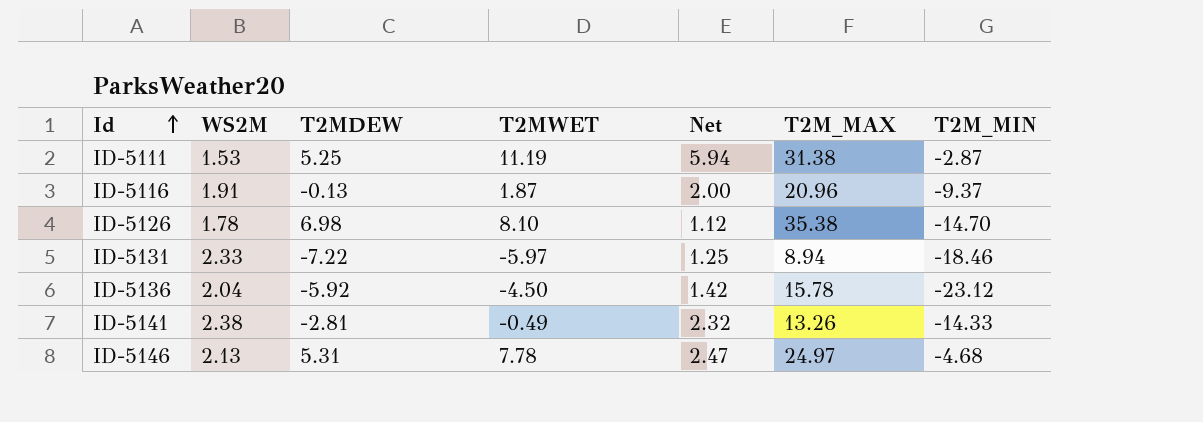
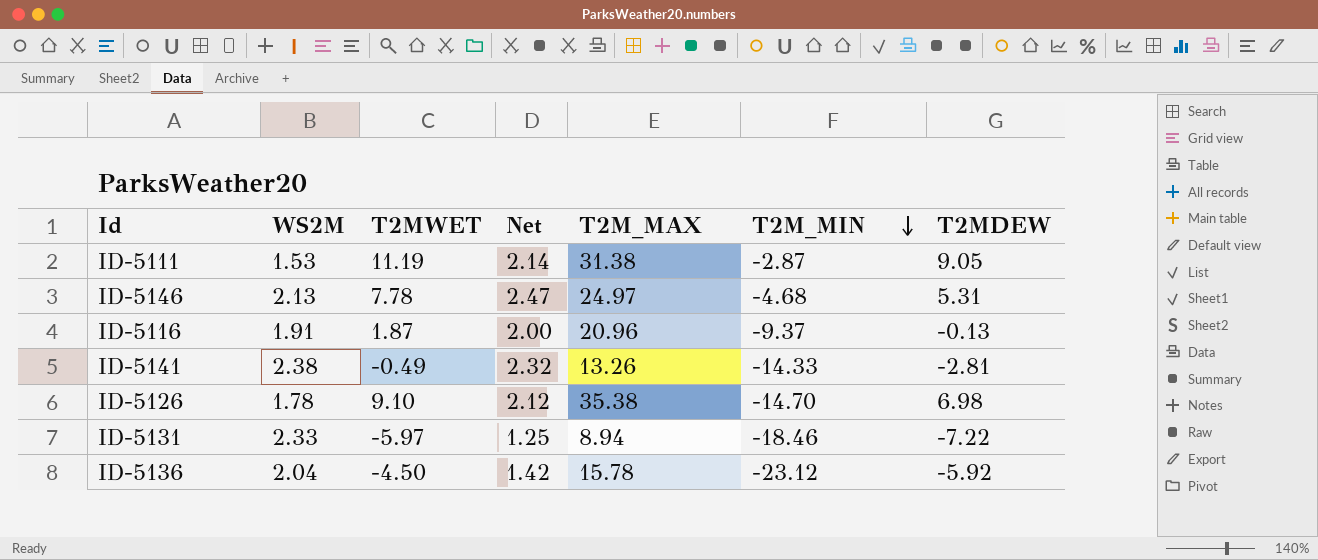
row order: Id ascending -> T2M_MIN descending
column T2MDEW | position: 3 -> 7
ID-5111 | Net: 5.94 -> 2.14
ID-5111 | T2MDEW: 5.25 -> 9.05
ID-5126 | T2MWET: 8.10 -> 9.10
ID-5126 | Net: 1.12 -> 2.12

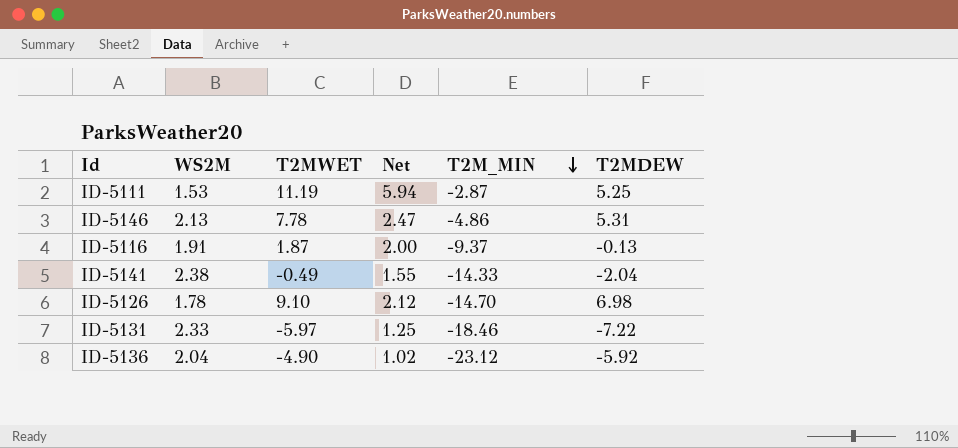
column T2M_MAX | position: 5 -> none
ID-5111 | Net: 2.14 -> 5.94
ID-5111 | T2MDEW: 9.05 -> 5.25
ID-5146 | T2M_MIN: -4.68 -> -4.86
ID-5141 | Net: 2.32 -> 1.55
ID-5141 | T2MDEW: -2.81 -> -2.04
ID-5136 | T2MWET: -4.50 -> -4.90
ID-5136 | Net: 1.42 -> 1.02

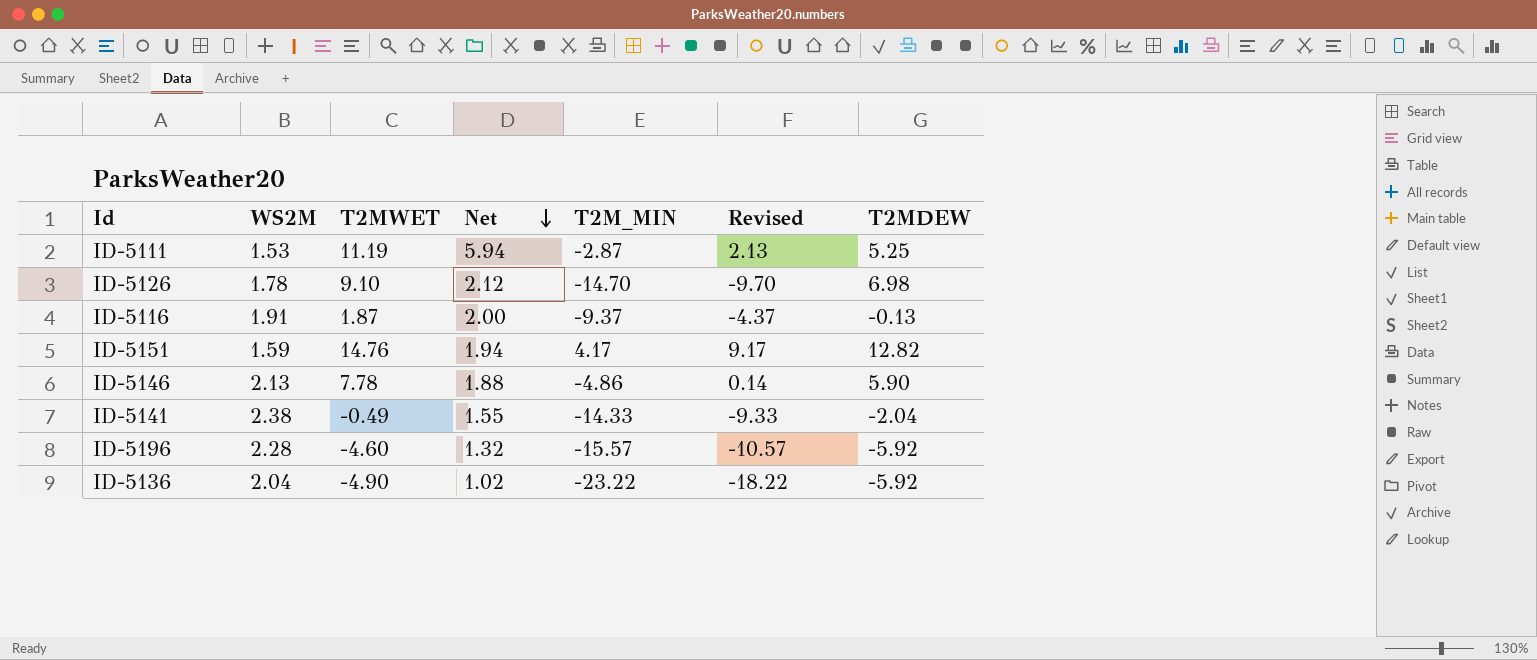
row order: T2M_MIN descending -> Net descending
column Revised | formula: none -> [T2M_MIN] + 5
row ID-5131: 2.33 | -5.97 | 1.25 | -18.46 | -7.22 -> none
row ID-5151: none -> 1.59 | 14.76 | 1.94 | 4.17 | 9.17 | 12.82
ID-5146 | Net: 2.47 -> 1.88
ID-5146 | T2MDEW: 5.31 -> 5.90
row ID-5196: none -> 2.28 | -4.60 | 1.32 | -15.57 | -10.57 | -5.92
ID-5136 | T2M_MIN: -23.12 -> -23.22

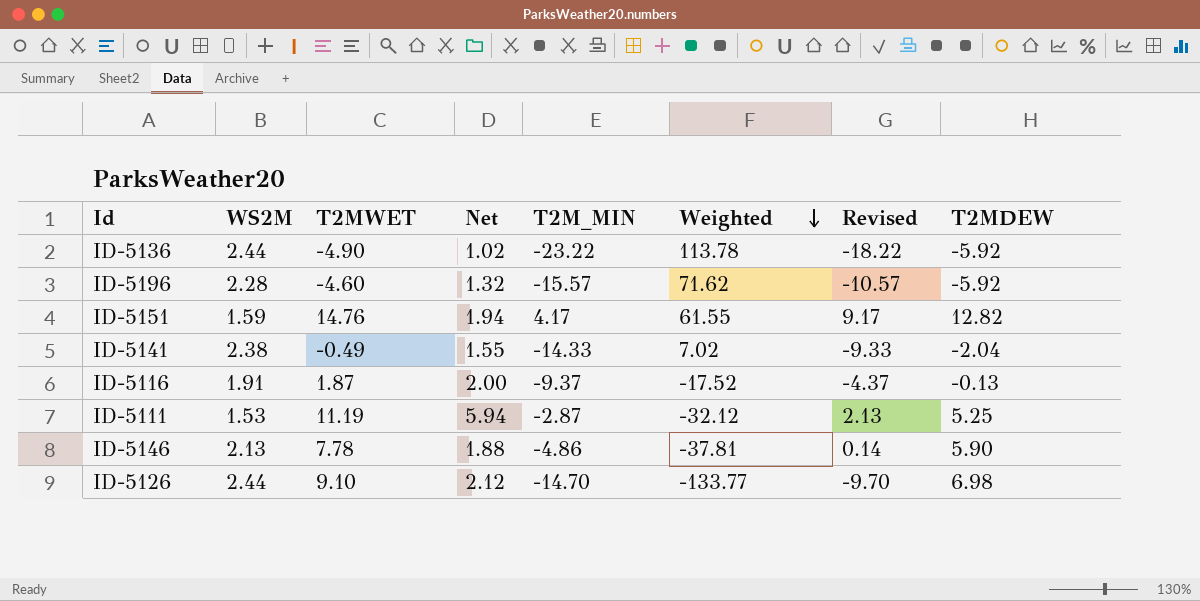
row order: Net descending -> Weighted descending
column Weighted | formula: none -> [T2MWET] * [T2M_MIN]
ID-5136 | WS2M: 2.04 -> 2.44
ID-5126 | WS2M: 1.78 -> 2.44

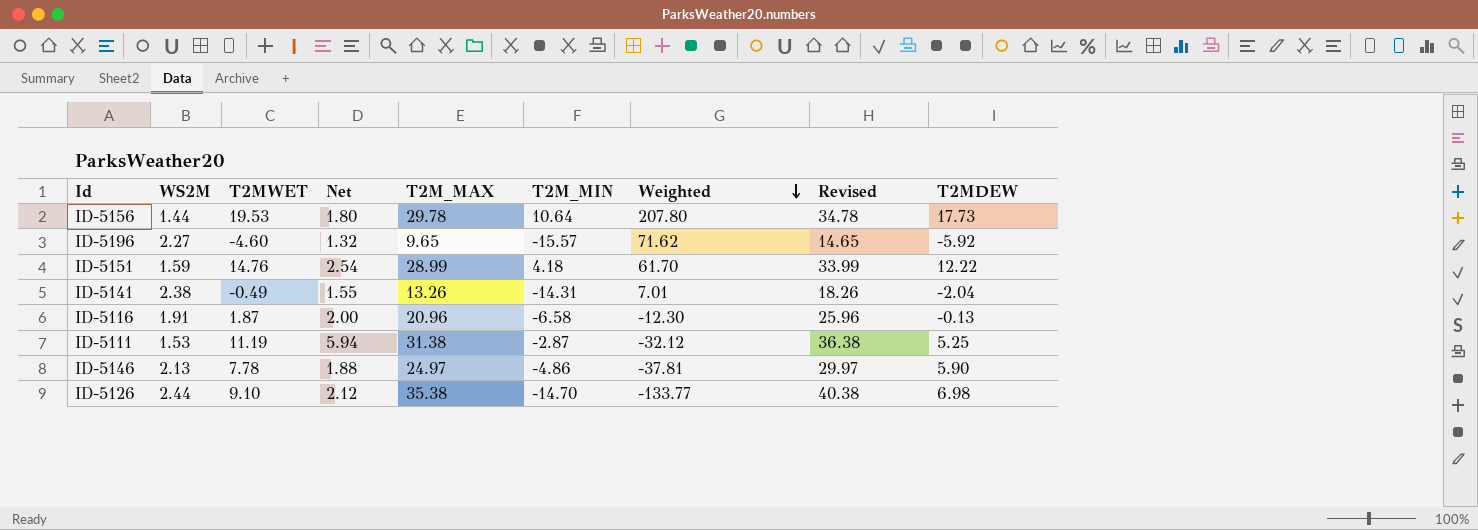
column T2M_MAX | position: none -> 5
column Revised | formula: [T2M_MIN] + 5 -> [T2M_MAX] + 5
row ID-5136: 2.44 | -4.90 | 1.02 | -23.22 | 113.78 | -18.22 | -5.92 -> none
row ID-5156: none -> 1.44 | 19.53 | 1.80 | 29.78 | 10.64 | 207.80 | 34.78 | 17.73
ID-5196 | WS2M: 2.28 -> 2.27
ID-5151 | Net: 1.94 -> 2.54
ID-5151 | T2M_MIN: 4.17 -> 4.18
ID-5151 | Weighted: 61.55 -> 61.70
ID-5151 | T2MDEW: 12.82 -> 12.22
ID-5141 | T2M_MIN: -14.33 -> -14.31
ID-5141 | Weighted: 7.02 -> 7.01
ID-5116 | T2M_MIN: -9.37 -> -6.58
ID-5116 | Weighted: -17.52 -> -12.30

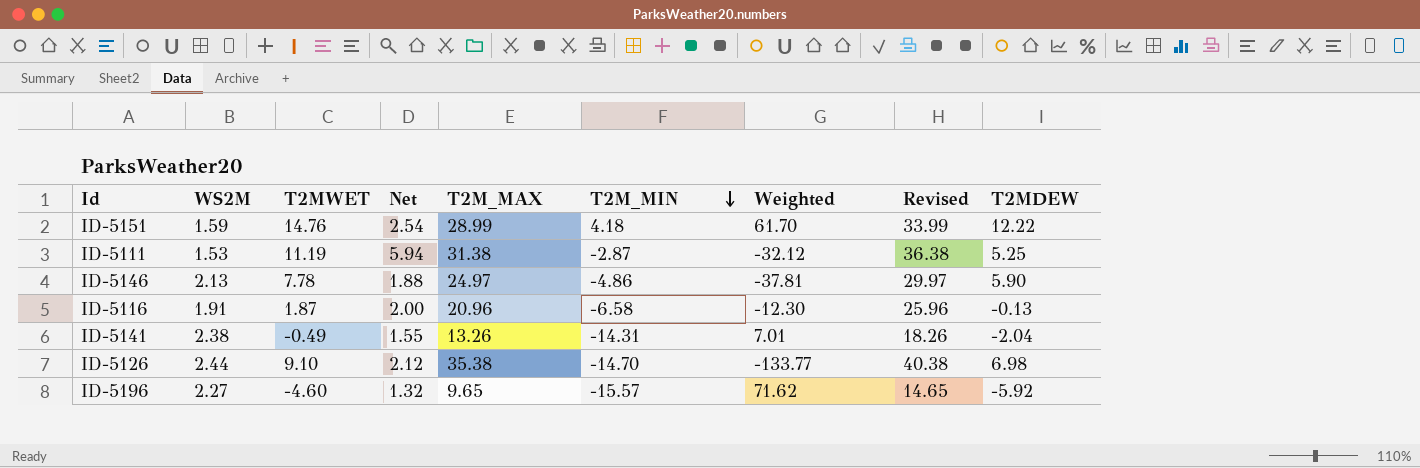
row order: Weighted descending -> T2M_MIN descending
row ID-5156: 1.44 | 19.53 | 1.80 | 29.78 | 10.64 | 207.80 | 34.78 | 17.73 -> none

